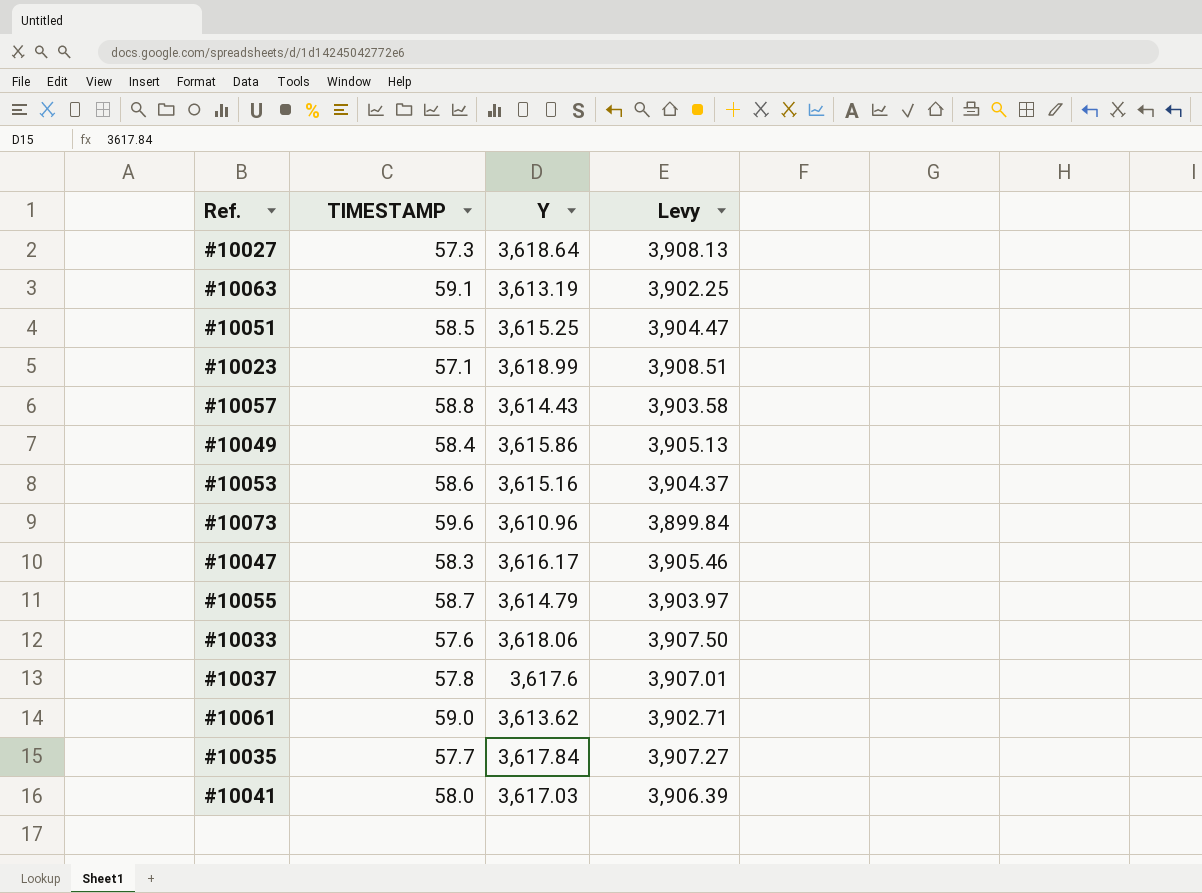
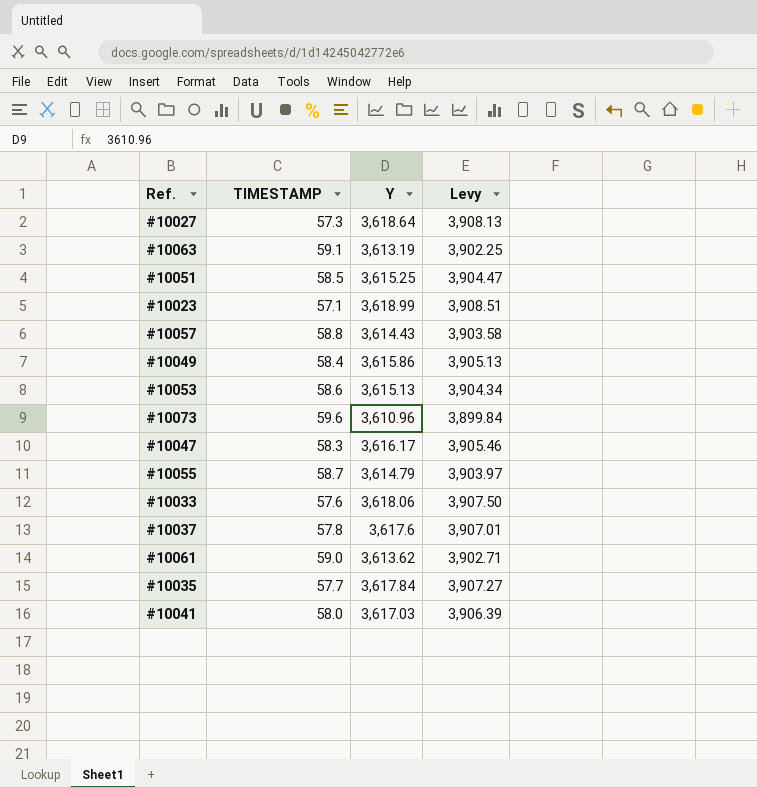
#10053 | Y: 3,615.16 -> 3,615.13
#10053 | Levy: 3,904.37 -> 3,904.34

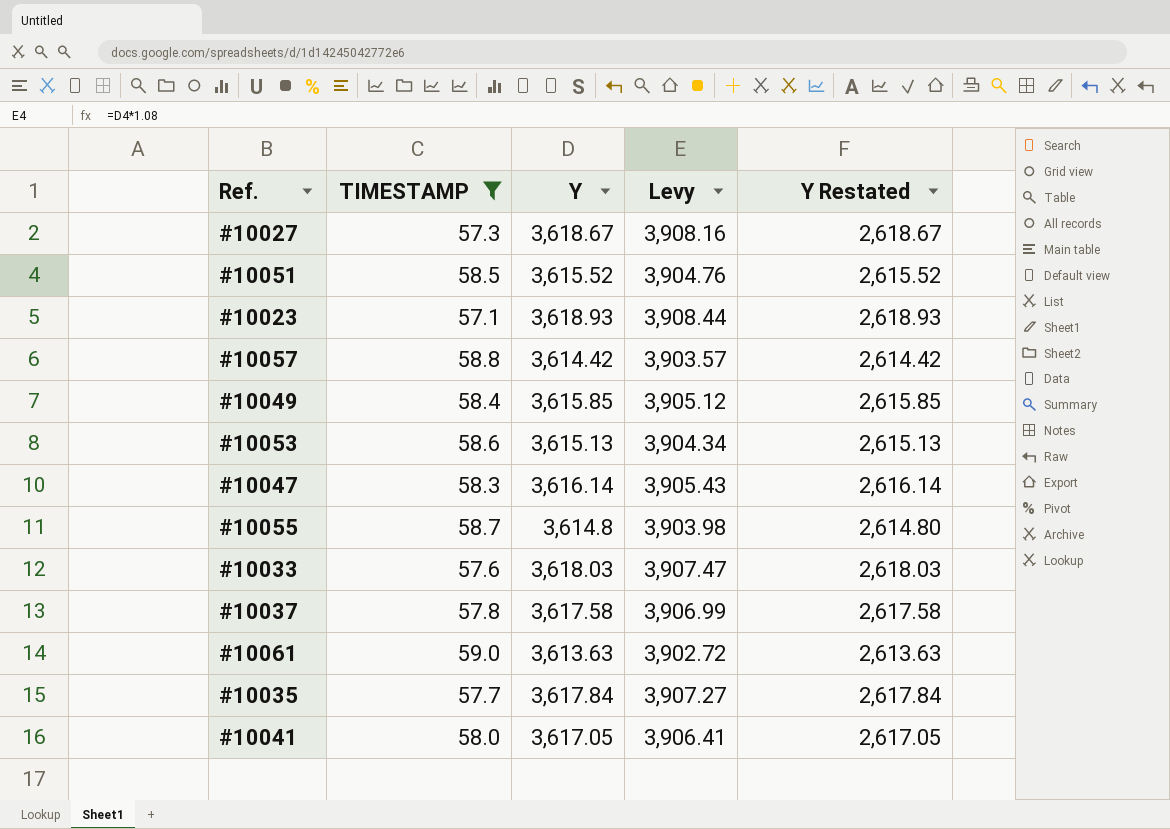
filter: none -> TIMESTAMP <= 59.0
column Y Restated | formula: none -> [Y] - 1000
#10027 | Y: 3,618.64 -> 3,618.67
#10027 | Levy: 3,908.13 -> 3,908.16
#10051 | Y: 3,615.25 -> 3,615.52
#10051 | Levy: 3,904.47 -> 3,904.76
#10023 | Y: 3,618.99 -> 3,618.93
#10023 | Levy: 3,908.51 -> 3,908.44
#10057 | Y: 3,614.43 -> 3,614.42
#10057 | Levy: 3,903.58 -> 3,903.57
#10049 | Y: 3,615.86 -> 3,615.85
#10049 | Levy: 3,905.13 -> 3,905.12
#10047 | Y: 3,616.17 -> 3,616.14
#10047 | Levy: 3,905.46 -> 3,905.43
#10055 | Y: 3,614.79 -> 3,614.8
#10055 | Levy: 3,903.97 -> 3,903.98
#10033 | Y: 3,618.06 -> 3,618.03
#10033 | Levy: 3,907.50 -> 3,907.47
#10037 | Y: 3,617.6 -> 3,617.58
#10037 | Levy: 3,907.01 -> 3,906.99
#10061 | Y: 3,613.62 -> 3,613.63
#10061 | Levy: 3,902.71 -> 3,902.72
#10041 | Y: 3,617.03 -> 3,617.05
#10041 | Levy: 3,906.39 -> 3,906.41

